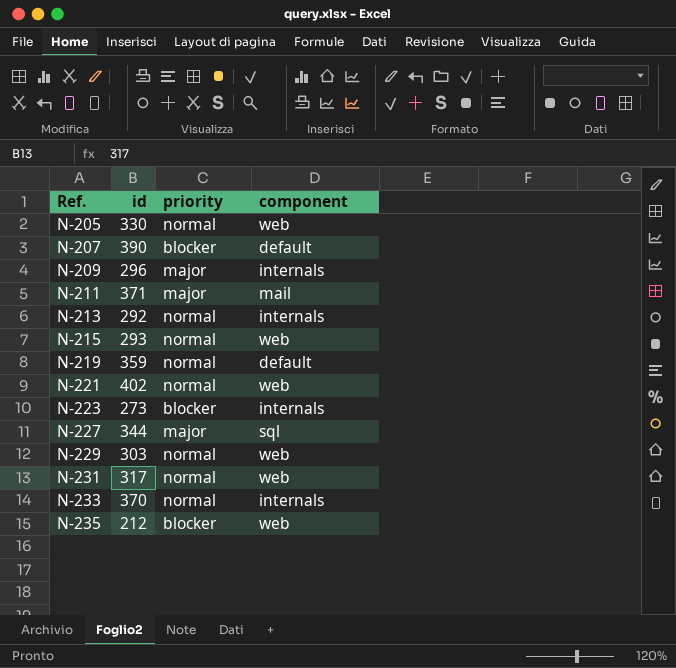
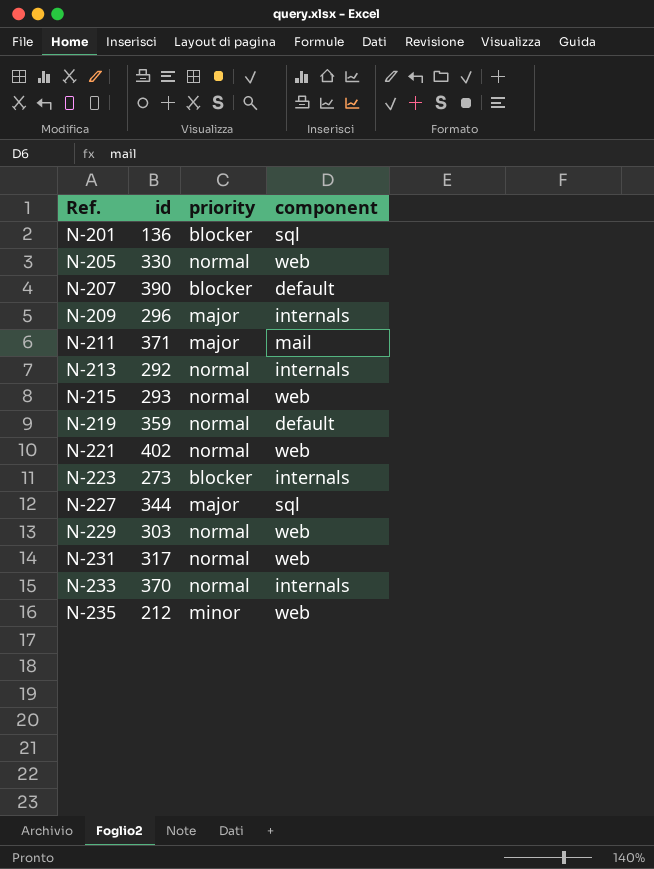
row N-201: none -> 136 | blocker | sql
N-235 | priority: blocker -> minor

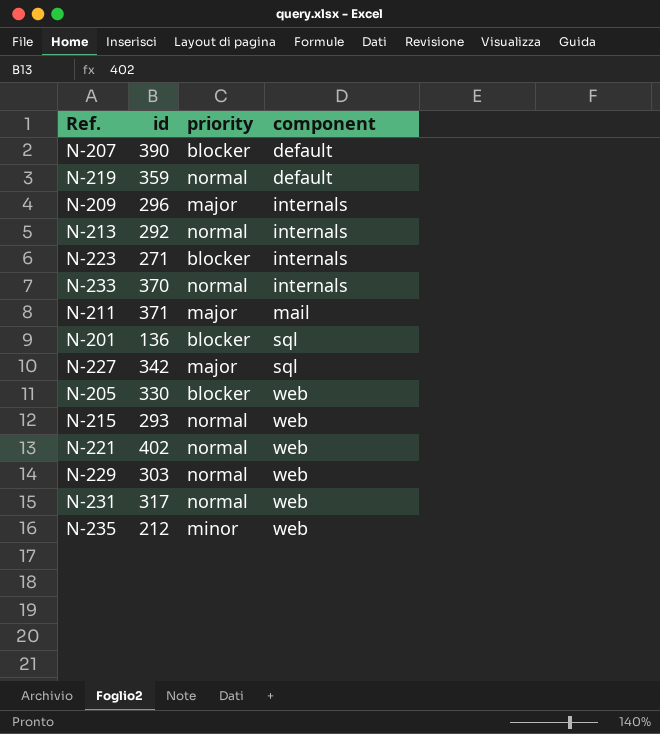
row order: Ref. ascending -> component ascending
N-223 | id: 273 -> 271
N-227 | id: 344 -> 342
N-205 | priority: normal -> blocker

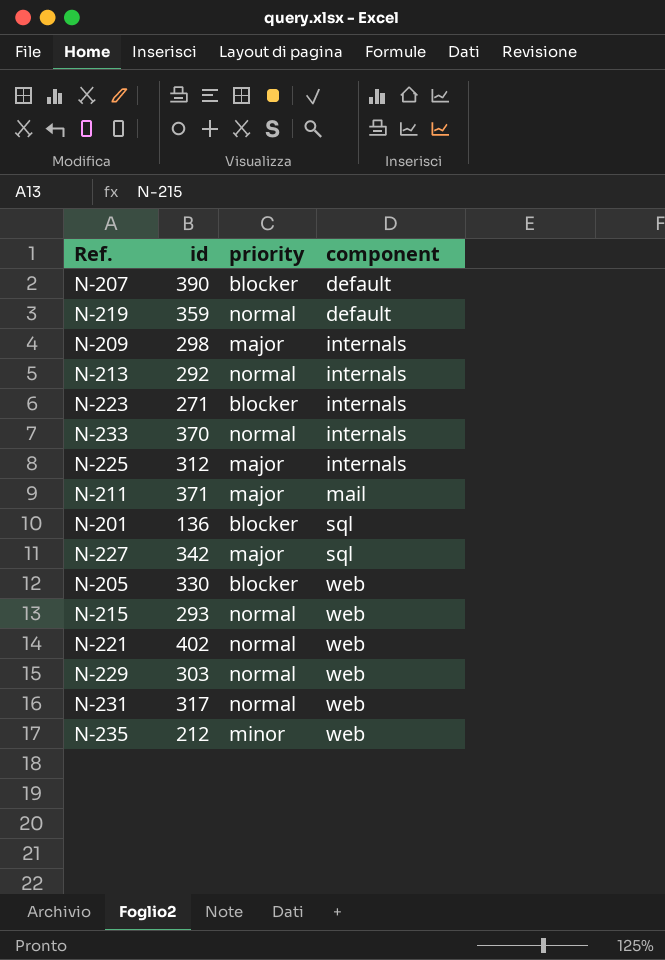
N-209 | id: 296 -> 298
row N-225: none -> 312 | major | internals

